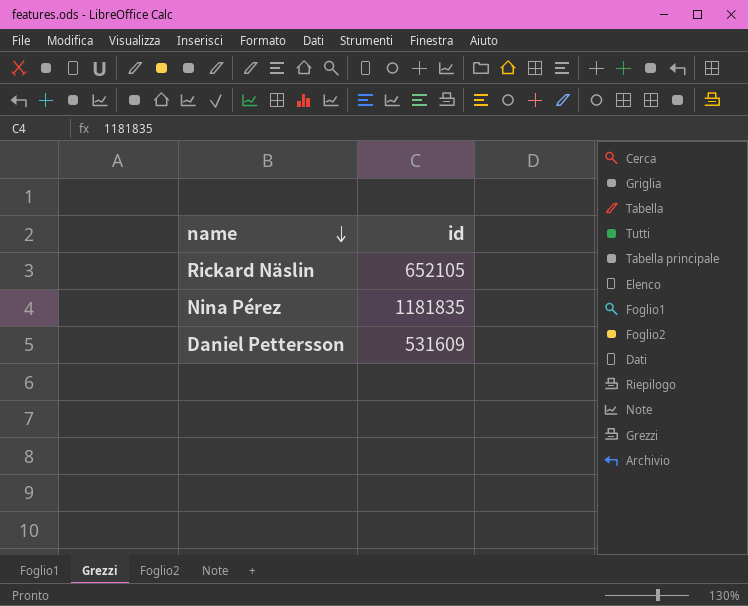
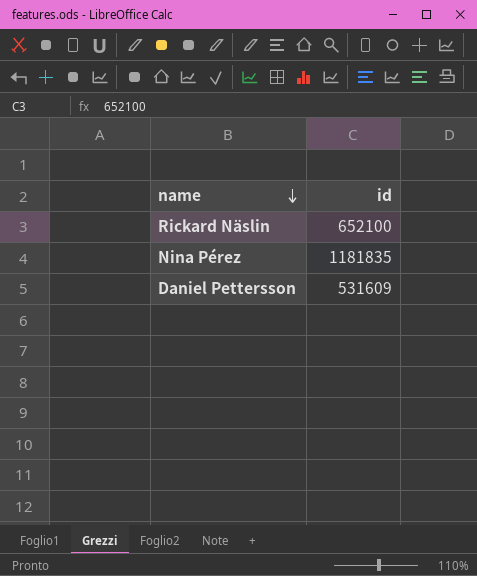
Rickard Näslin | id: 652105 -> 652100

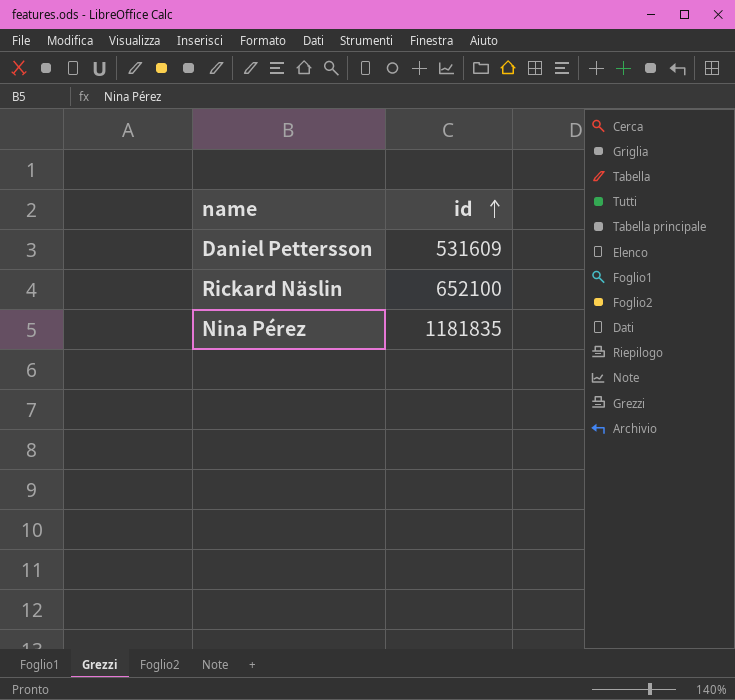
row order: name descending -> id ascending

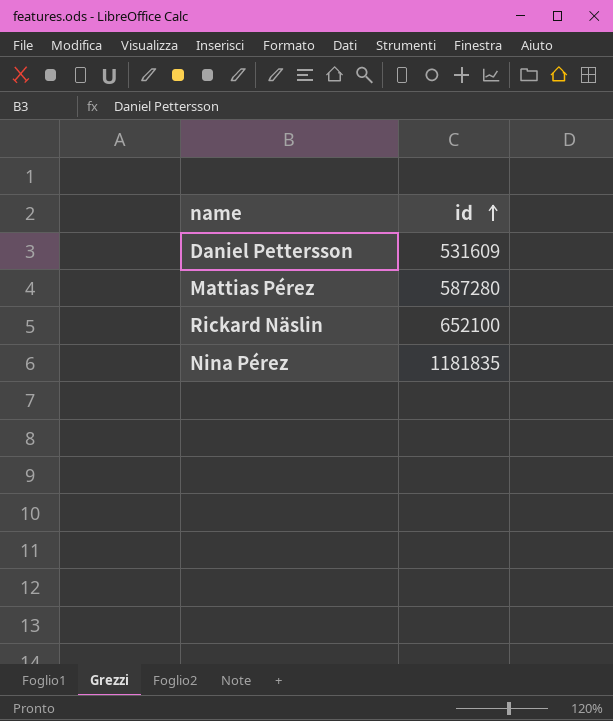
row Mattias Pérez: none -> 587280

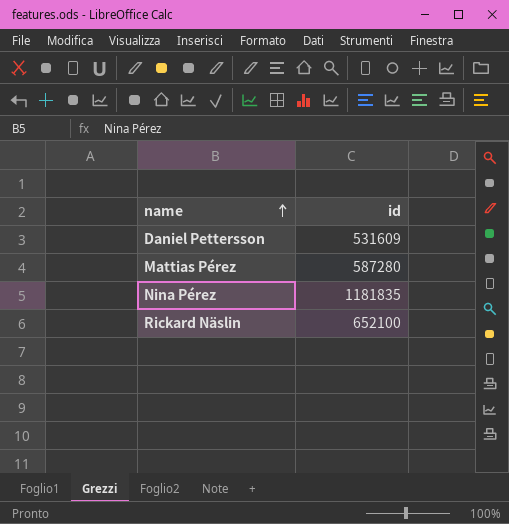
row order: id ascending -> name ascending

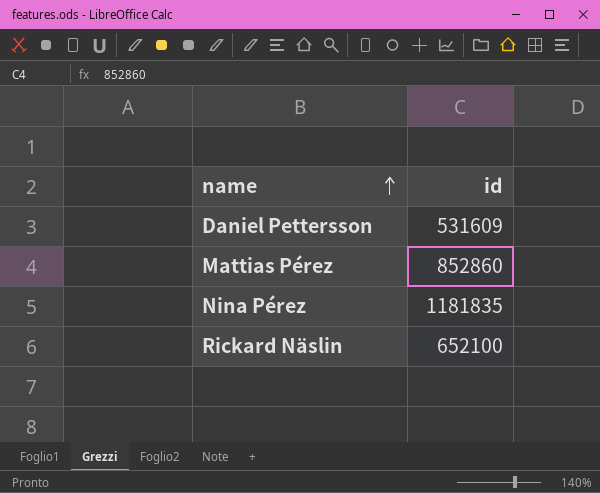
Mattias Pérez | id: 587280 -> 852860

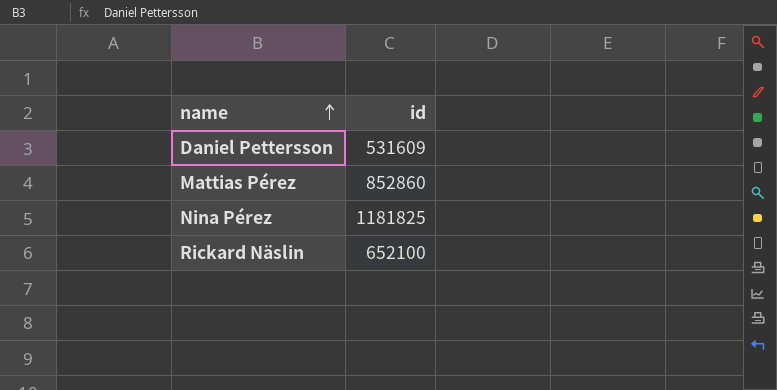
Nina Pérez | id: 1181835 -> 1181825

